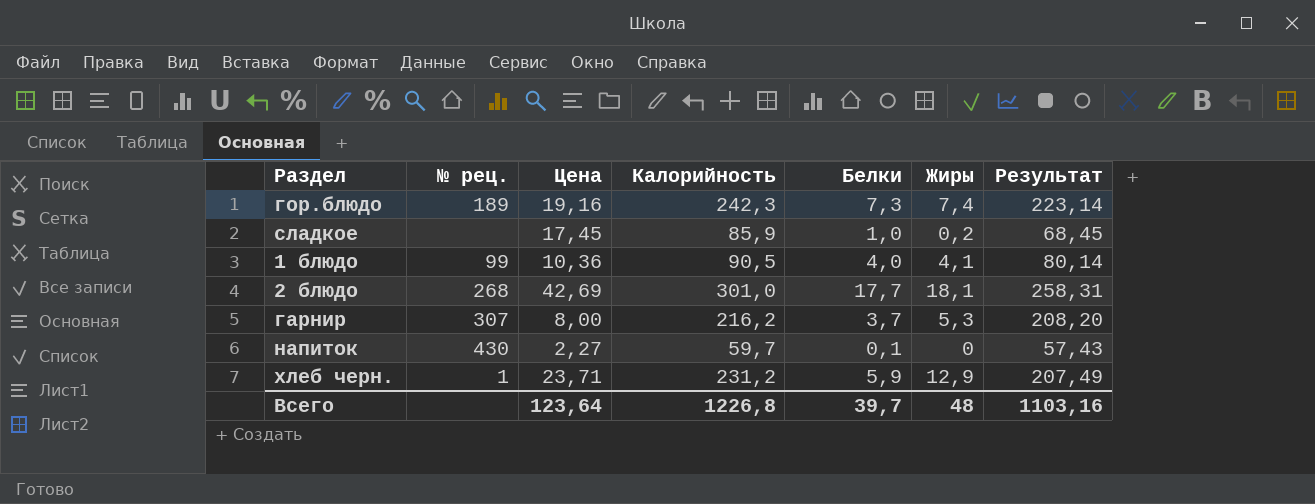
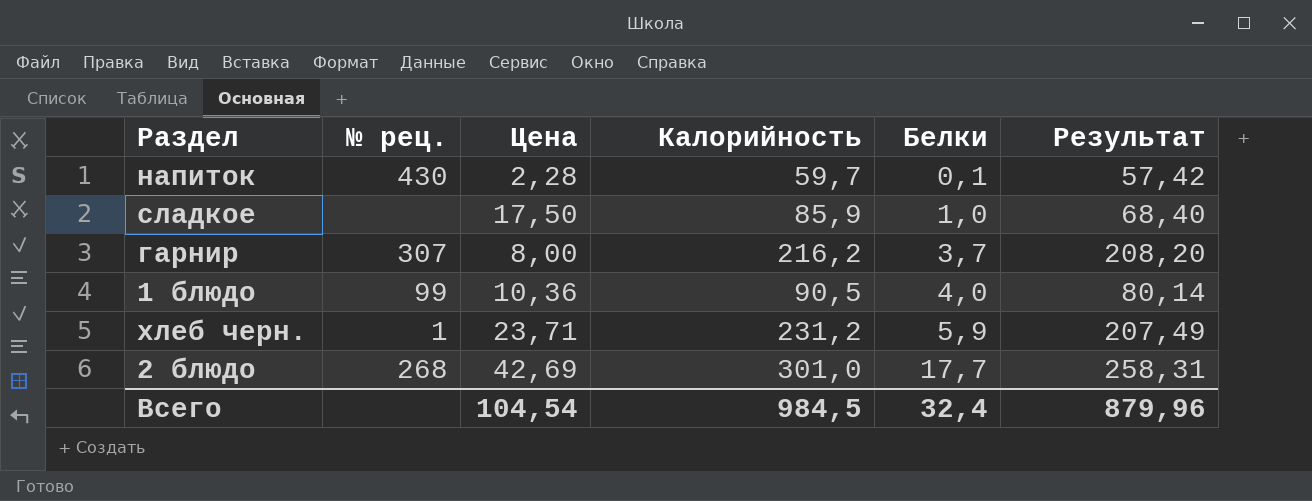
row order: none -> Белки ascending
column Жиры | position: 6 -> none
row гор.блюдо: 189 | 19,16 | 242,3 | 7,3 | 7,4 | 223,14 -> none
напиток | Цена: 2,27 -> 2,28
напиток | Результат: 57,43 -> 57,42
сладкое | Цена: 17,45 -> 17,50
сладкое | Результат: 68,45 -> 68,40
Всего | Цена: 123,64 -> 104,54
Всего | Калорийность: 1226,8 -> 984,5
Всего | Белки: 39,7 -> 32,4
Всего | Результат: 1103,16 -> 879,96

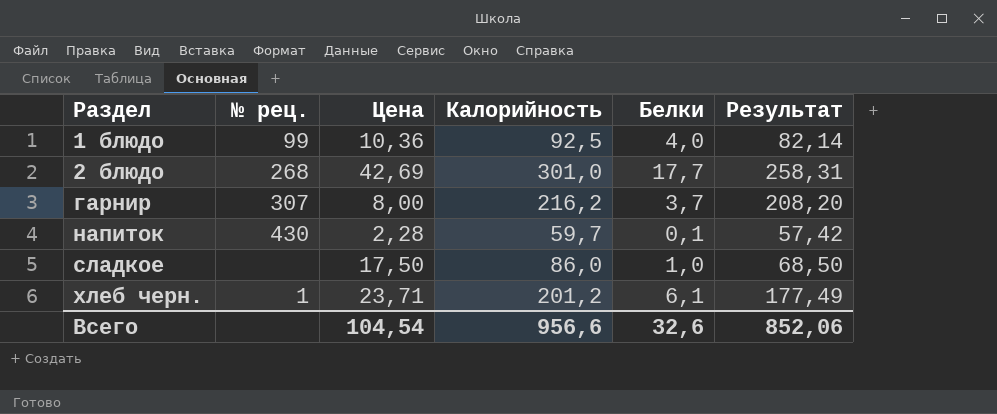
row order: Белки ascending -> Раздел ascending
1 блюдо | Калорийность: 90,5 -> 92,5
1 блюдо | Результат: 80,14 -> 82,14
сладкое | Калорийность: 85,9 -> 86,0
сладкое | Результат: 68,40 -> 68,50
хлеб черн. | Калорийность: 231,2 -> 201,2
хлеб черн. | Белки: 5,9 -> 6,1
хлеб черн. | Результат: 207,49 -> 177,49
Всего | Калорийность: 984,5 -> 956,6
Всего | Белки: 32,4 -> 32,6
Всего | Результат: 879,96 -> 852,06

